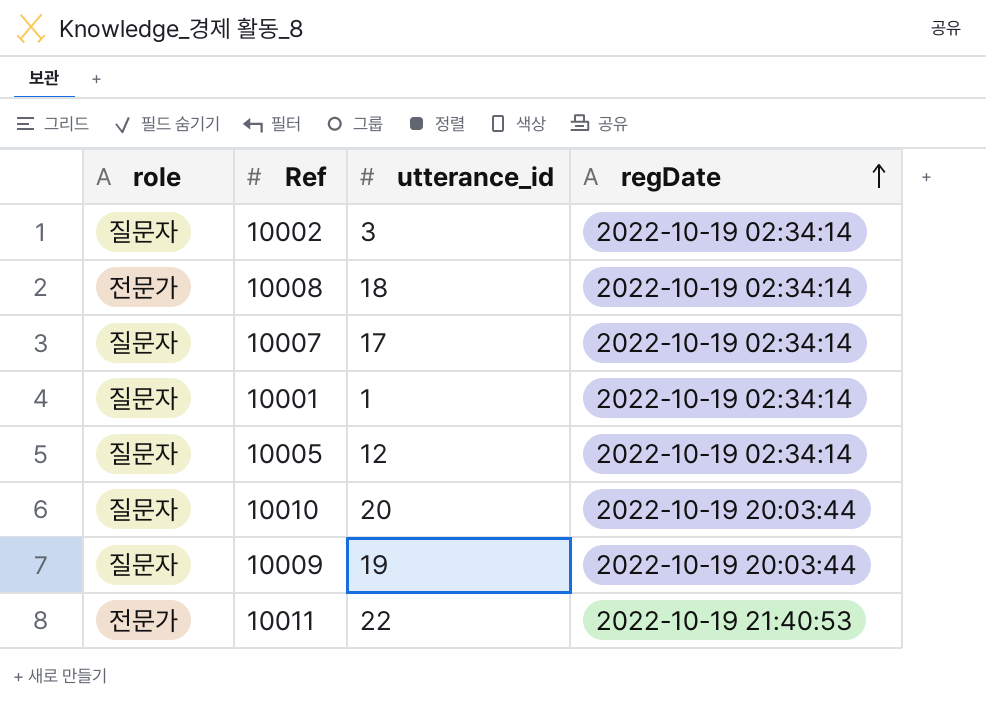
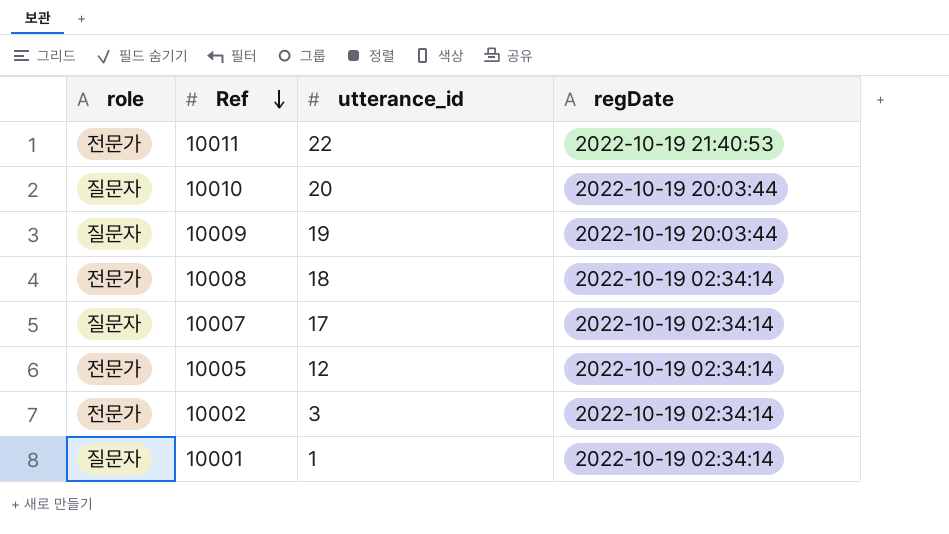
row order: regDate ascending -> Ref descending
10005 | role: 질문자 -> 전문가
10002 | role: 질문자 -> 전문가

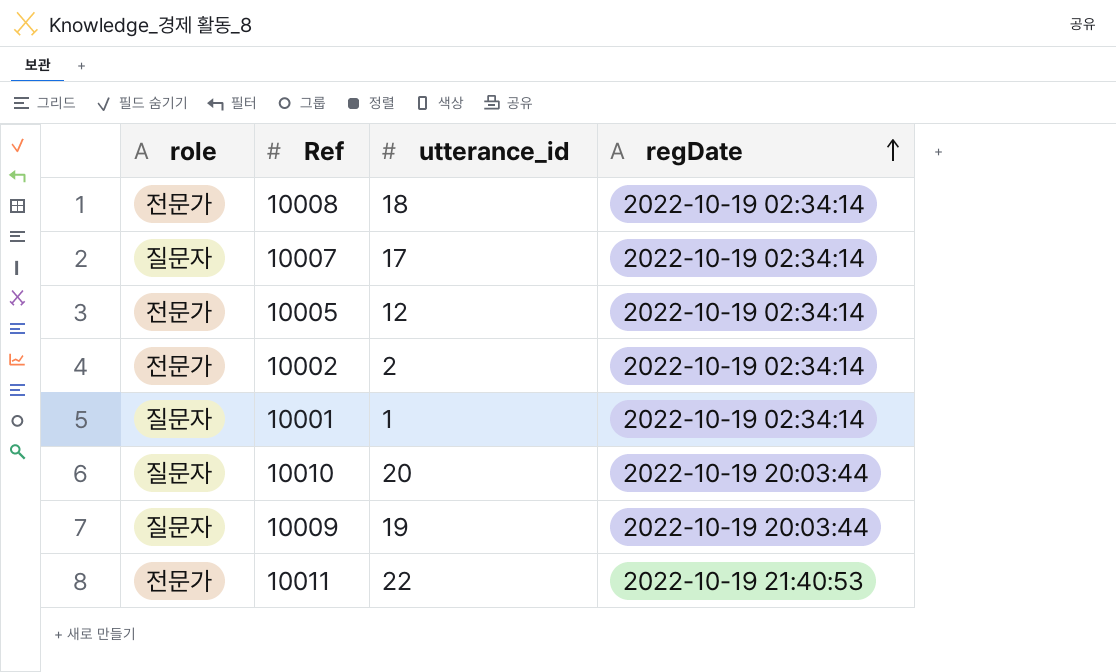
row order: Ref descending -> regDate ascending
10002 | utterance_id: 3 -> 2

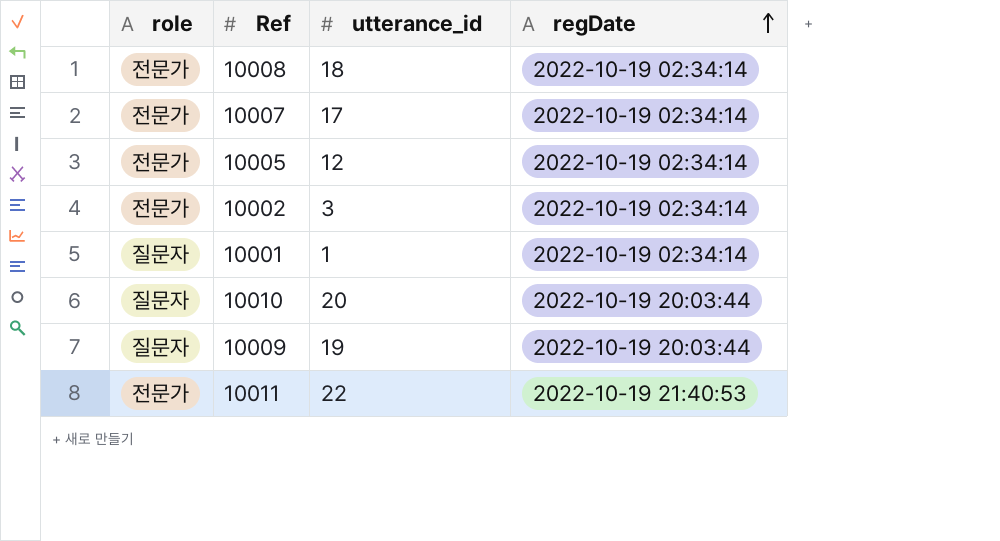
10007 | role: 질문자 -> 전문가
10002 | utterance_id: 2 -> 3

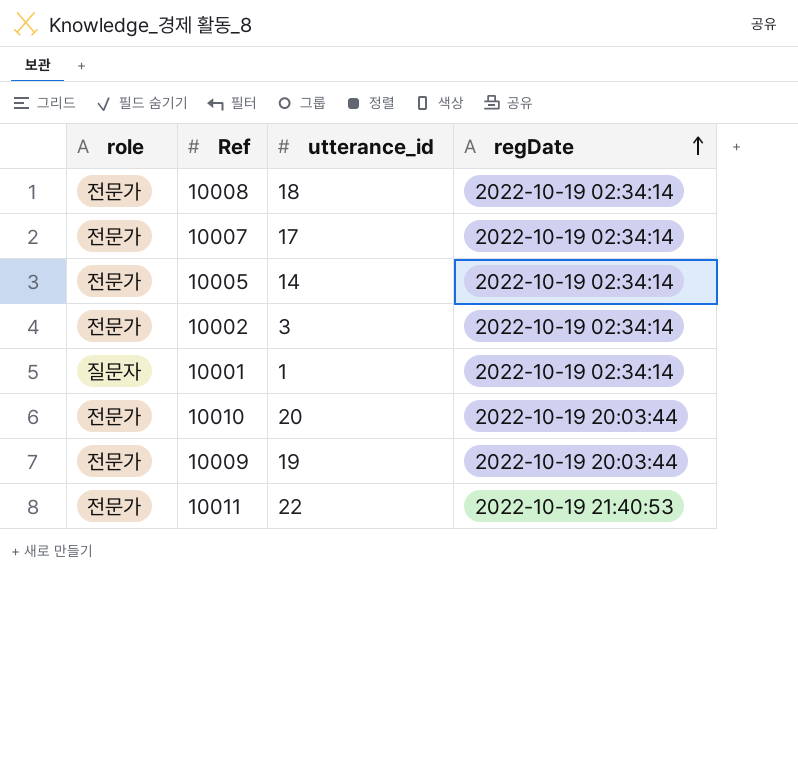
10005 | utterance_id: 12 -> 14
10010 | role: 질문자 -> 전문가
10009 | role: 질문자 -> 전문가

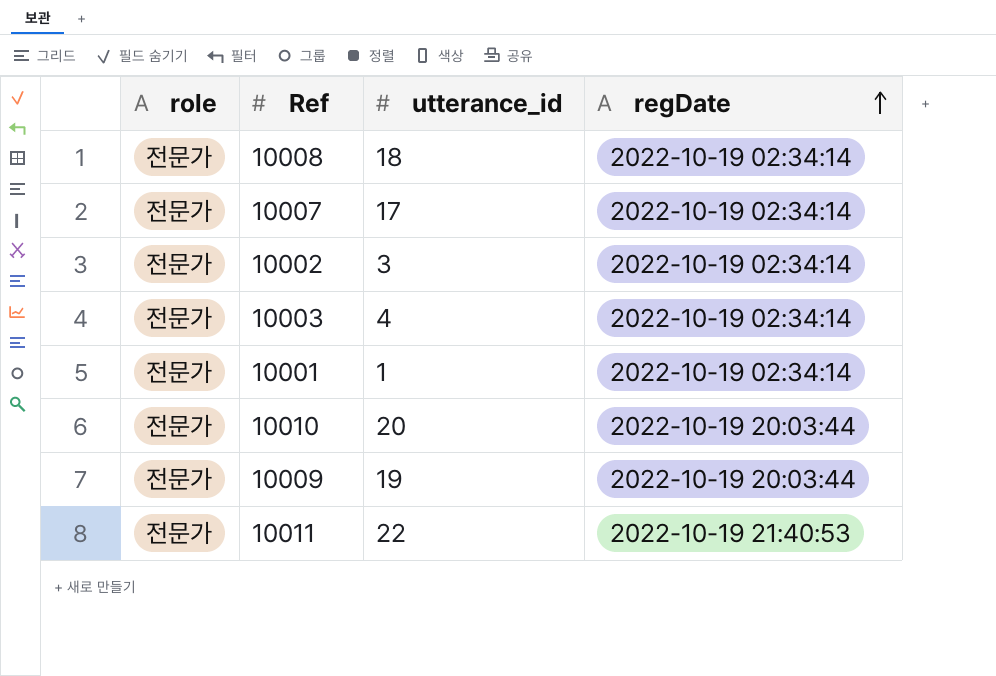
row 10005: 전문가 | 14 | 2022-10-19 02:34:14 -> none
row 10003: none -> 전문가 | 4 | 2022-10-19 02:34:14
10001 | role: 질문자 -> 전문가

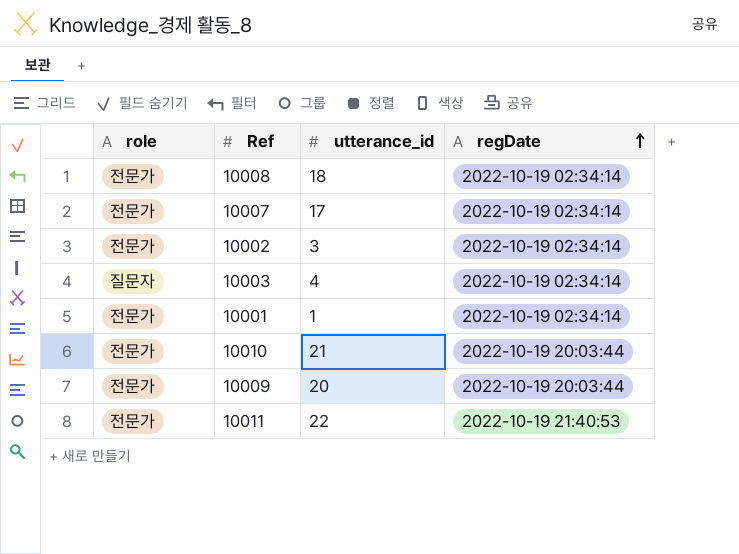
10003 | role: 전문가 -> 질문자
10010 | utterance_id: 20 -> 21
10009 | utterance_id: 19 -> 20

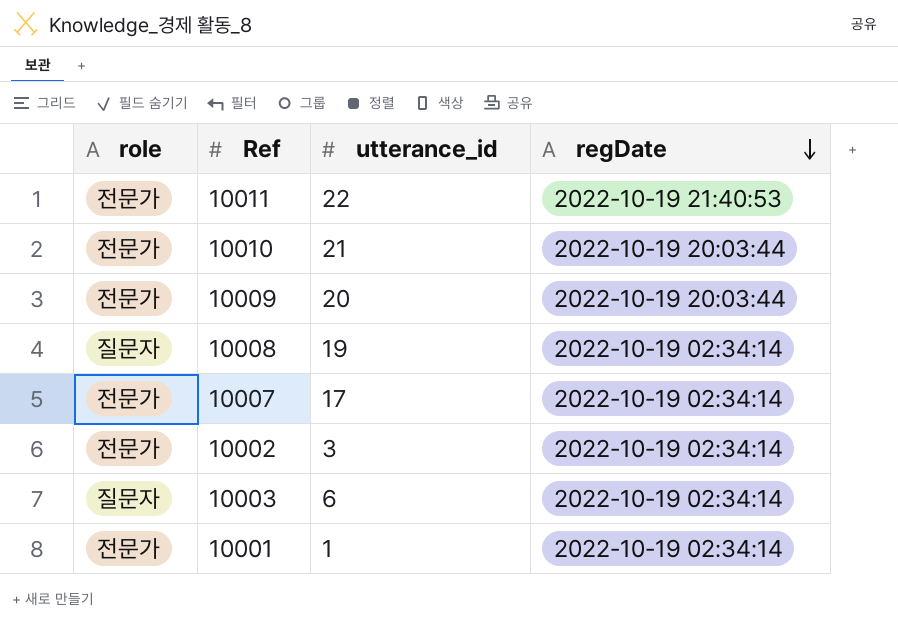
row order: regDate ascending -> regDate descending
10008 | role: 전문가 -> 질문자
10008 | utterance_id: 18 -> 19
10003 | utterance_id: 4 -> 6

